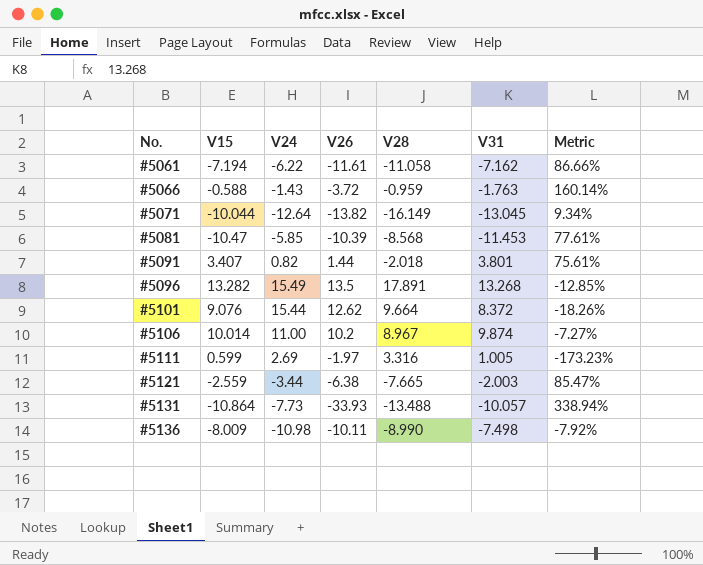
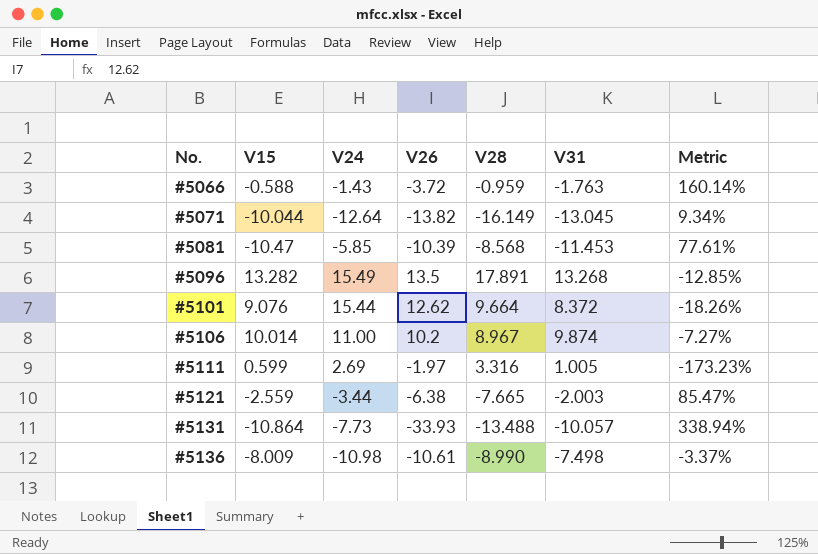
row #5061: -7.194 | -6.22 | -11.61 | -11.058 | -7.162 | 86.66% -> none
row #5091: 3.407 | 0.82 | 1.44 | -2.018 | 3.801 | 75.61% -> none
#5136 | V26: -10.11 -> -10.61
#5136 | Metric: -7.92% -> -3.37%

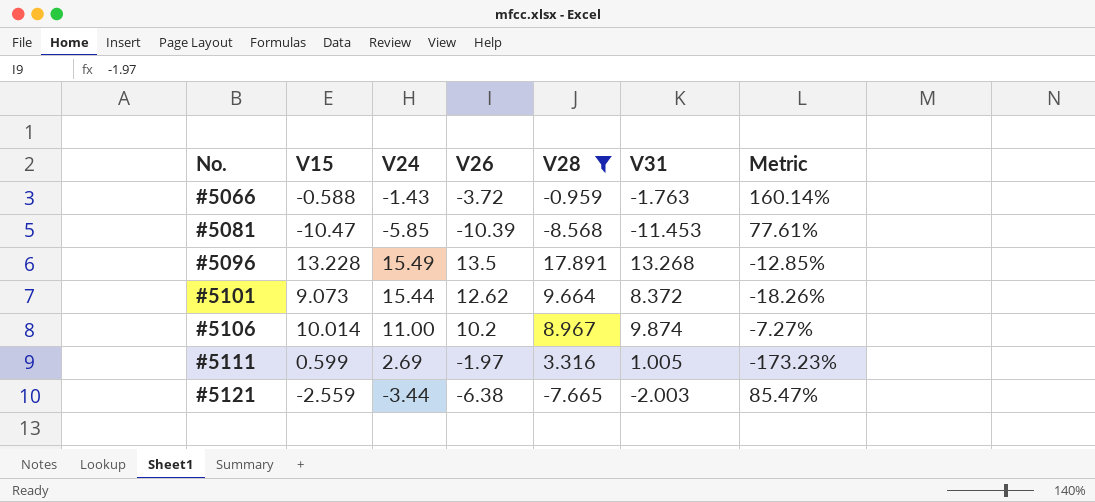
filter: none -> V28 >= -8.568
#5096 | V15: 13.282 -> 13.228
#5101 | V15: 9.076 -> 9.073

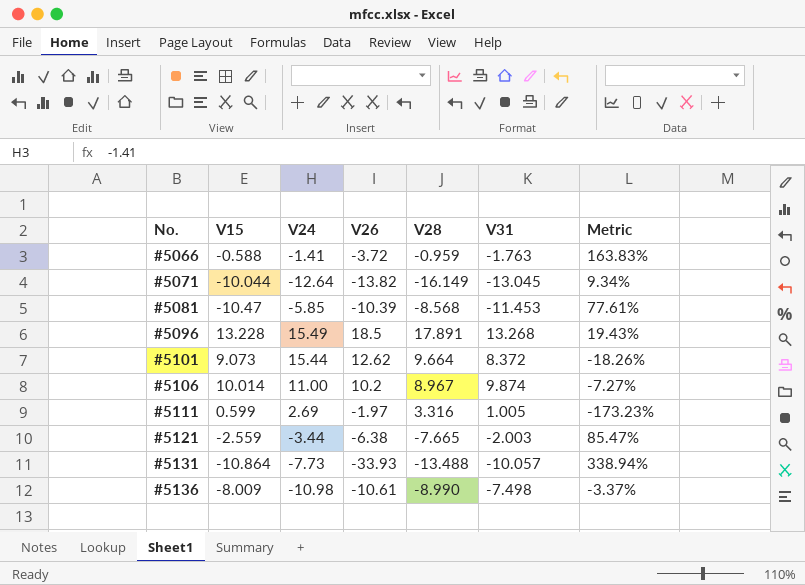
filter: V28 >= -8.568 -> none
#5066 | V24: -1.43 -> -1.41
#5066 | Metric: 160.14% -> 163.83%
#5096 | V26: 13.5 -> 18.5
#5096 | Metric: -12.85% -> 19.43%

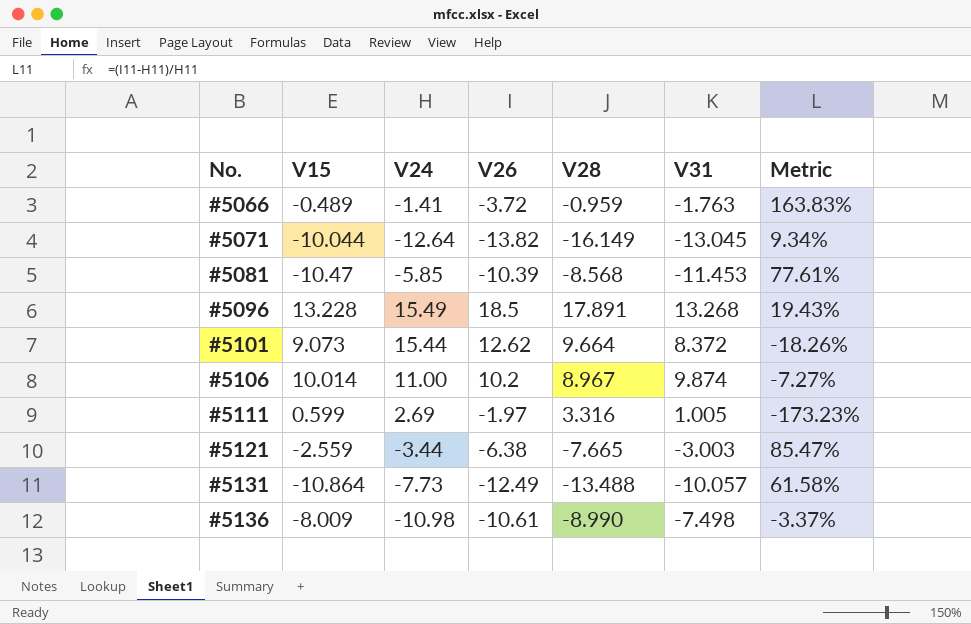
#5066 | V15: -0.588 -> -0.489
#5121 | V31: -2.003 -> -3.003
#5131 | V26: -33.93 -> -12.49
#5131 | Metric: 338.94% -> 61.58%

